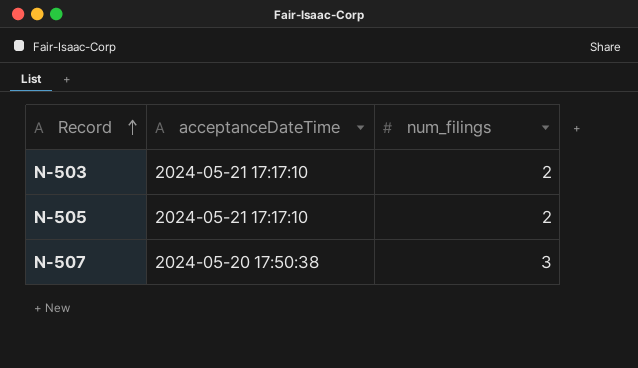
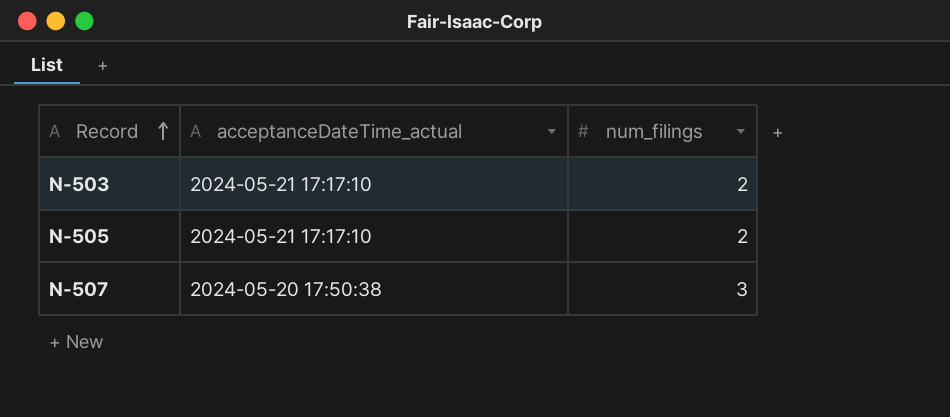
column name: acceptanceDateTime -> acceptanceDateTime_actual

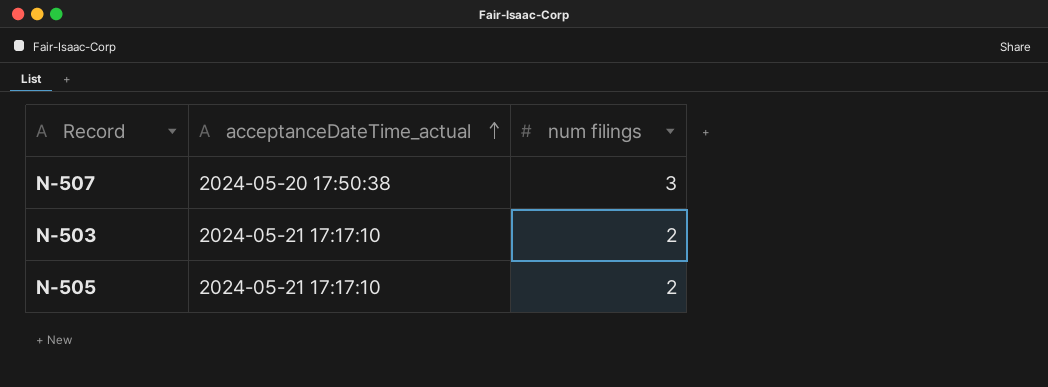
row order: Record ascending -> acceptanceDateTime_actual ascending
column name: num_filings -> num filings

